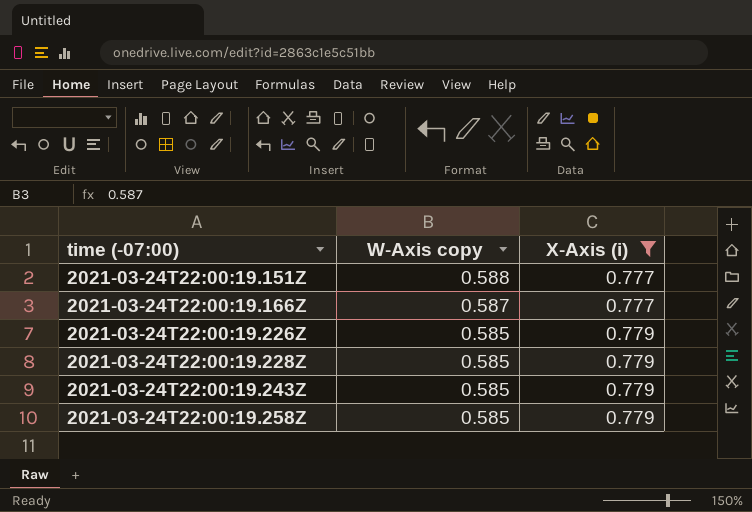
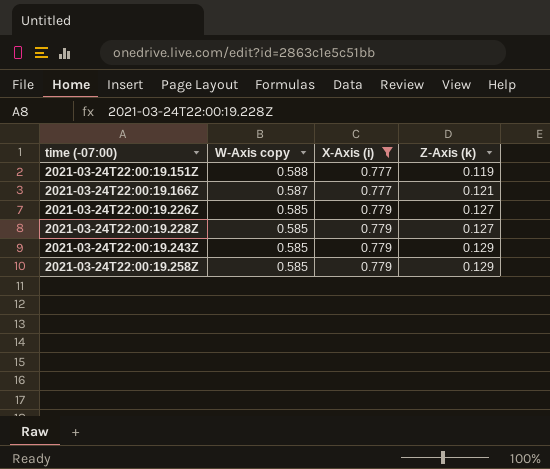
column Z-Axis (k) | position: none -> 4

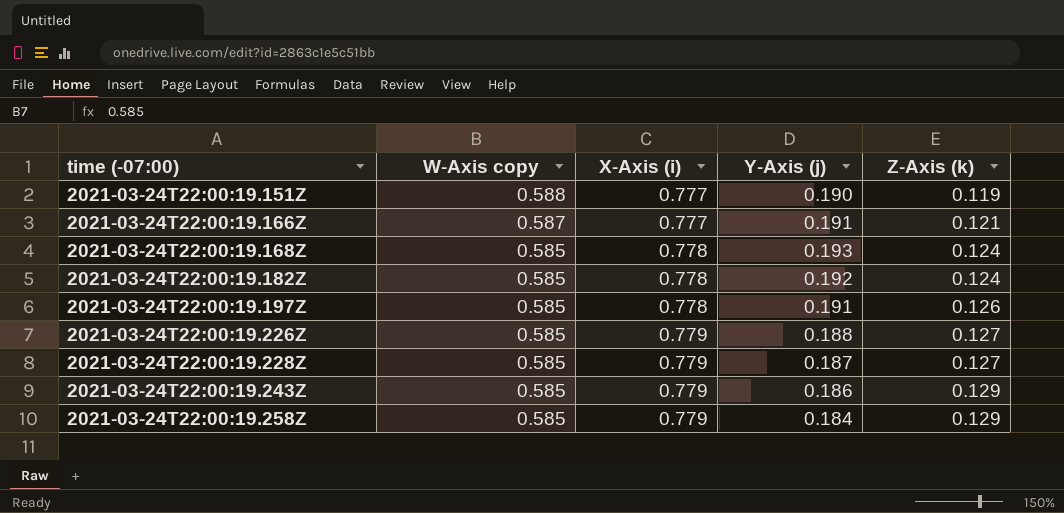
filter: X-Axis (i) != 0.778 -> none
column Y-Axis (j) | position: none -> 4

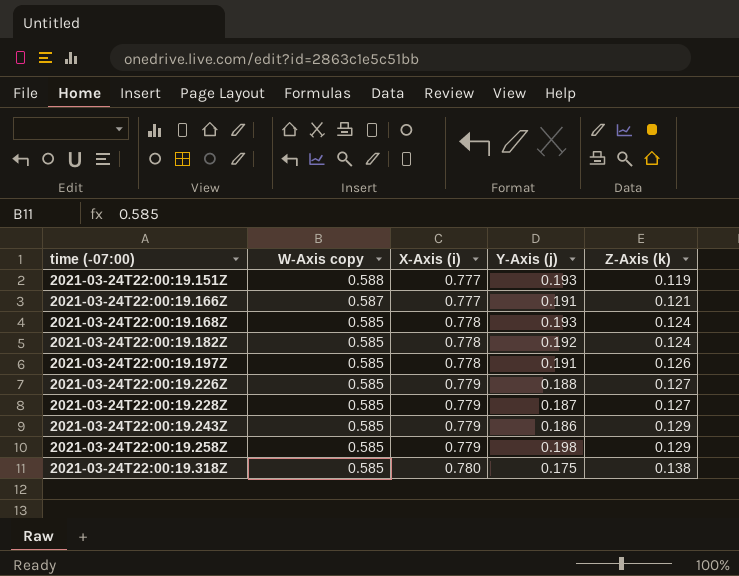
2021-03-24T22:00:19.151Z | Y-Axis (j): 0.190 -> 0.193
2021-03-24T22:00:19.258Z | Y-Axis (j): 0.184 -> 0.198
row 2021-03-24T22:00:19.318Z: none -> 0.585 | 0.780 | 0.175 | 0.138

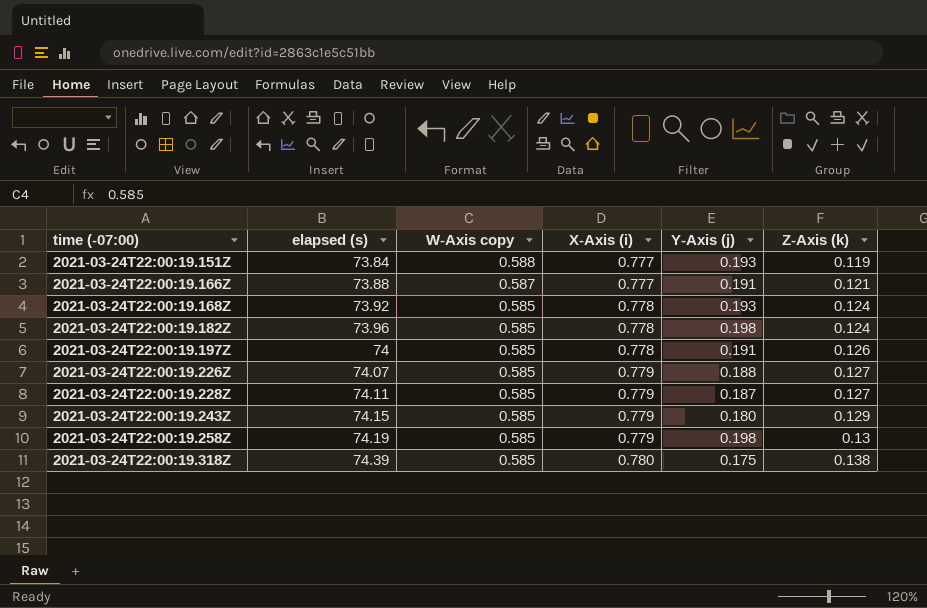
column elapsed (s) | position: none -> 2
2021-03-24T22:00:19.182Z | Y-Axis (j): 0.192 -> 0.198
2021-03-24T22:00:19.243Z | Y-Axis (j): 0.186 -> 0.180
2021-03-24T22:00:19.258Z | Z-Axis (k): 0.129 -> 0.13

